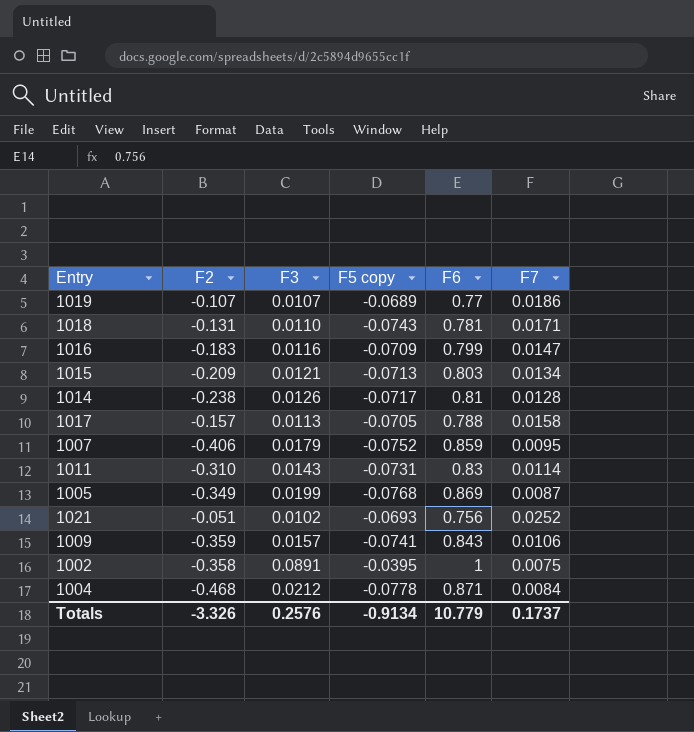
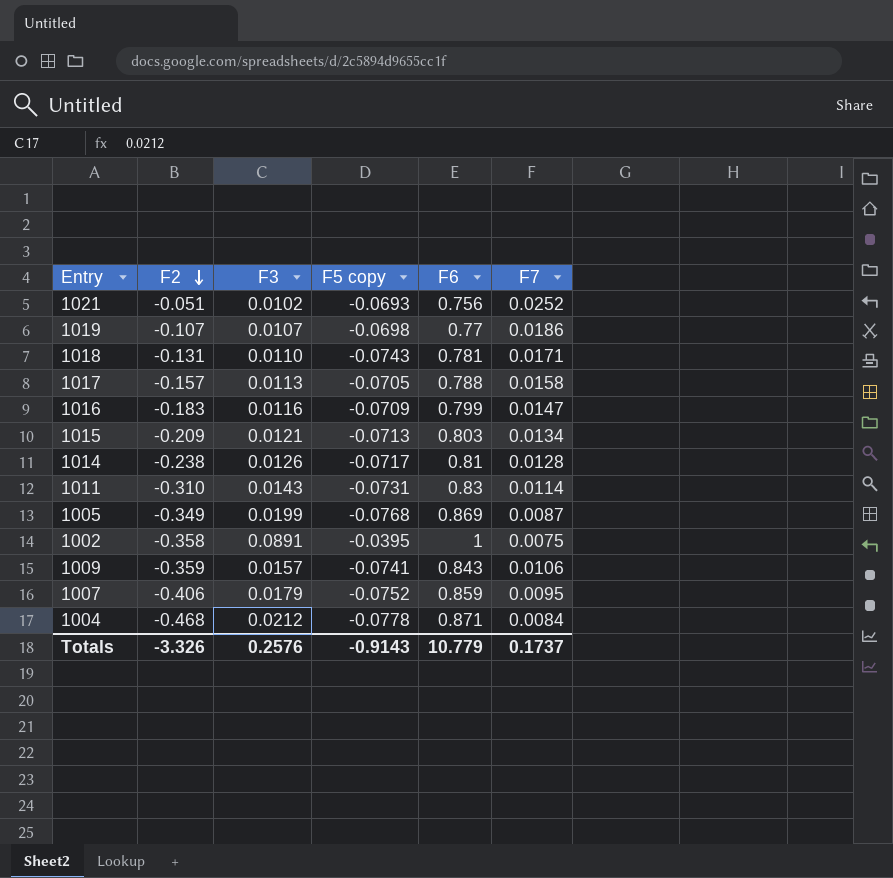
row order: none -> F2 descending
1019 | F5 copy: -0.0689 -> -0.0698
Totals | F5 copy: -0.9134 -> -0.9143

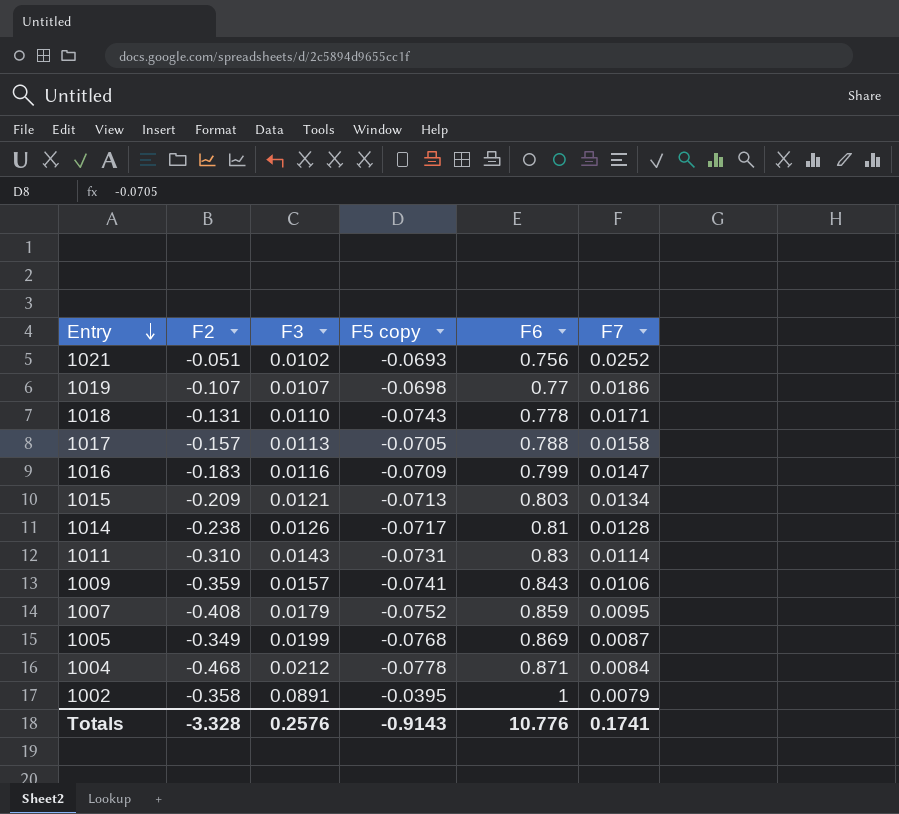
row order: F2 descending -> Entry descending
1018 | F6: 0.781 -> 0.778
1007 | F2: -0.406 -> -0.408
1002 | F7: 0.0075 -> 0.0079
Totals | F2: -3.326 -> -3.328
Totals | F6: 10.779 -> 10.776
Totals | F7: 0.1737 -> 0.1741

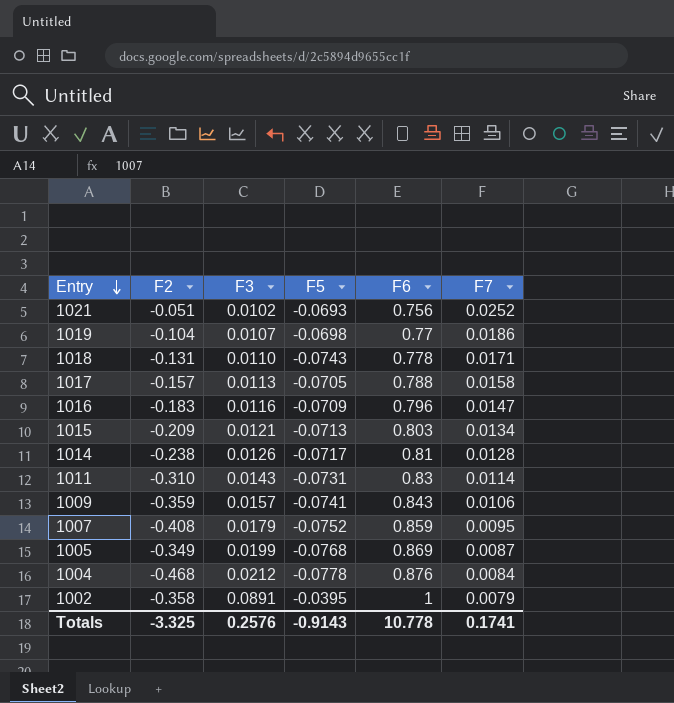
column name: F5 copy -> F5
1019 | F2: -0.107 -> -0.104
1016 | F6: 0.799 -> 0.796
1004 | F6: 0.871 -> 0.876
Totals | F2: -3.328 -> -3.325
Totals | F6: 10.776 -> 10.778

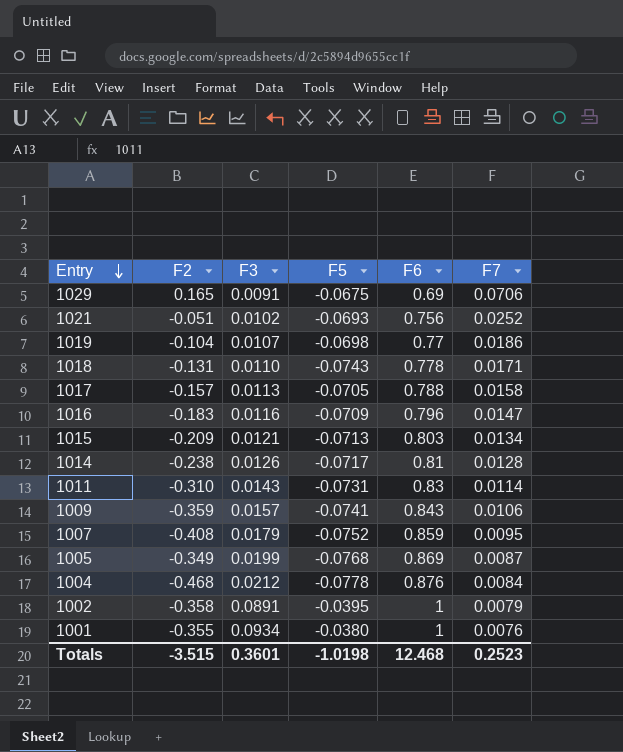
row 1029: none -> 0.165 | 0.0091 | -0.0675 | 0.69 | 0.0706
row 1001: none -> -0.355 | 0.0934 | -0.0380 | 1 | 0.0076
Totals | F2: -3.325 -> -3.515
Totals | F3: 0.2576 -> 0.3601
Totals | F5: -0.9143 -> -1.0198
Totals | F6: 10.778 -> 12.468
Totals | F7: 0.1741 -> 0.2523

